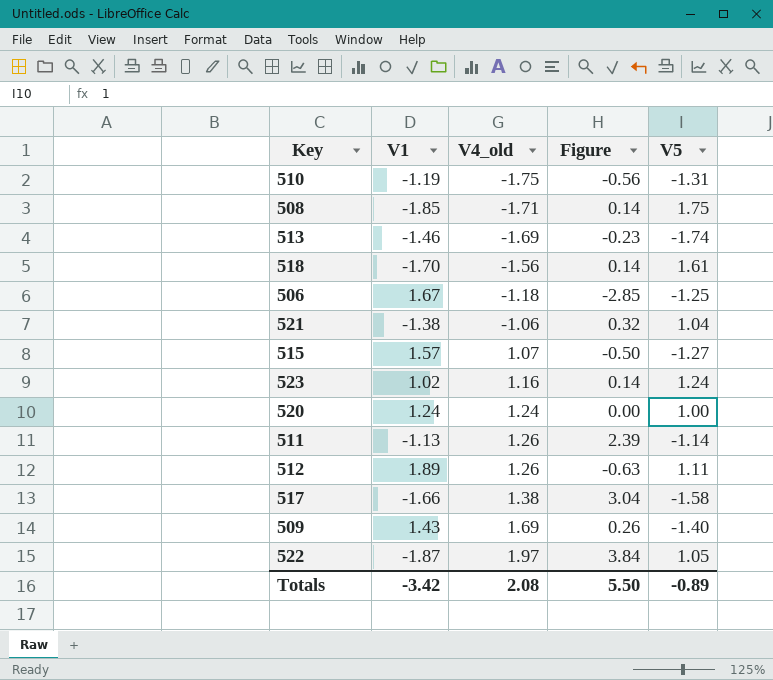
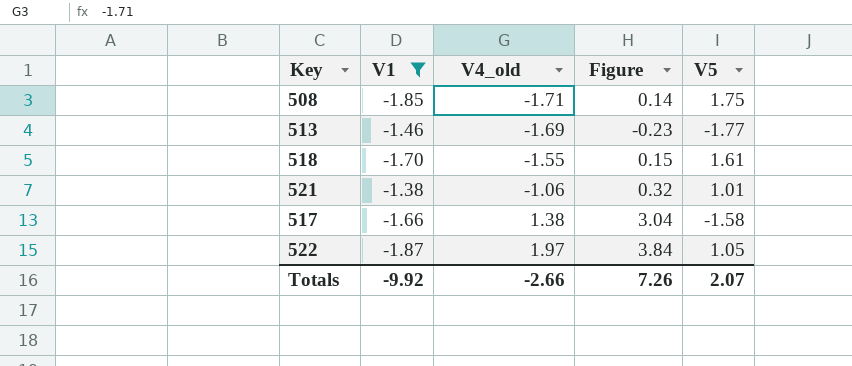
filter: none -> V1 <= -1.38
513 | V5: -1.74 -> -1.77
518 | V4_old: -1.56 -> -1.55
518 | Figure: 0.14 -> 0.15
521 | V5: 1.04 -> 1.01
Totals | V1: -3.42 -> -9.92
Totals | V4_old: 2.08 -> -2.66
Totals | Figure: 5.50 -> 7.26
Totals | V5: -0.89 -> 2.07

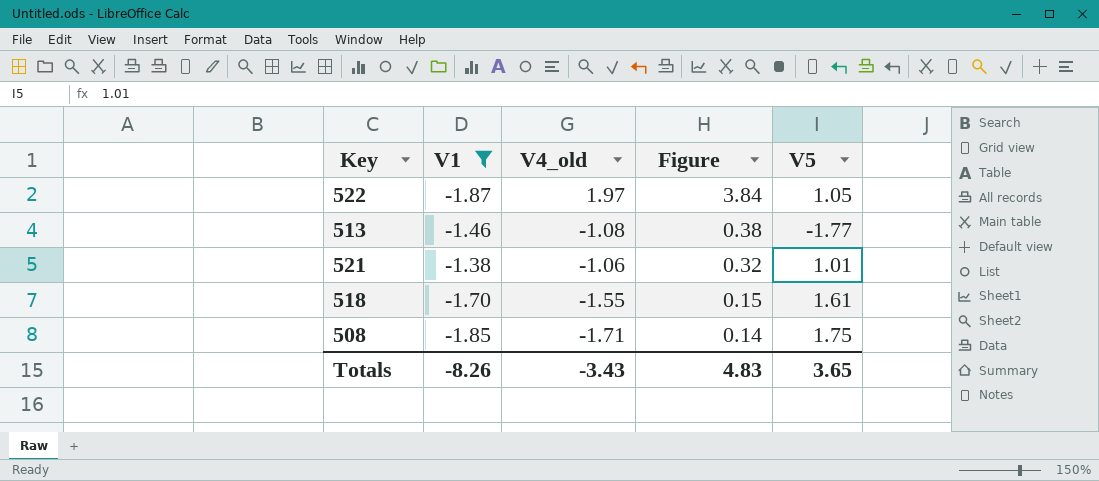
row order: V4_old ascending -> Figure descending
row 517: -1.66 | 1.38 | 3.04 | -1.58 -> none
513 | V4_old: -1.69 -> -1.08
513 | Figure: -0.23 -> 0.38
Totals | V1: -9.92 -> -8.26
Totals | V4_old: -2.66 -> -3.43
Totals | Figure: 7.26 -> 4.83
Totals | V5: 2.07 -> 3.65

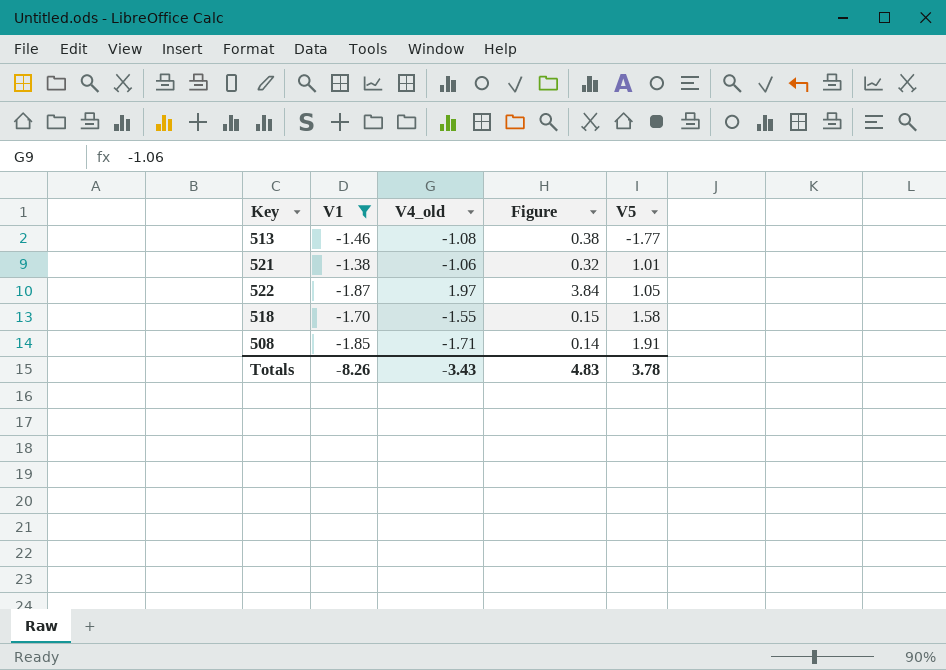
row order: Figure descending -> V5 ascending
518 | V5: 1.61 -> 1.58
508 | V5: 1.75 -> 1.91
Totals | V5: 3.65 -> 3.78

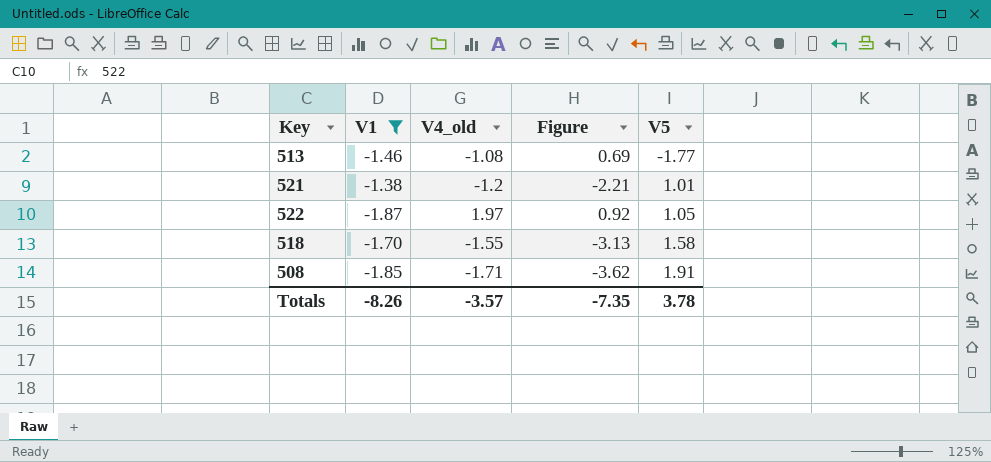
column Figure | formula: [V4_old] - [V1] -> [V4_old] - [V5]
521 | V4_old: -1.06 -> -1.2
Totals | V4_old: -3.43 -> -3.57
Totals | Figure: 4.83 -> -7.35

